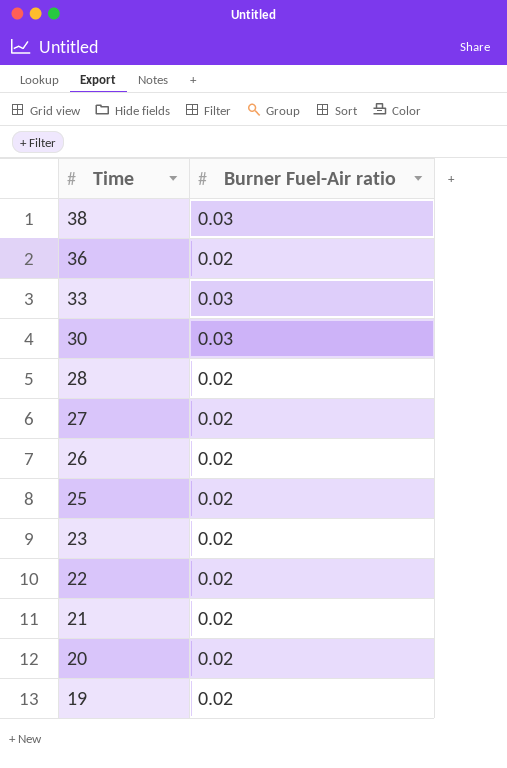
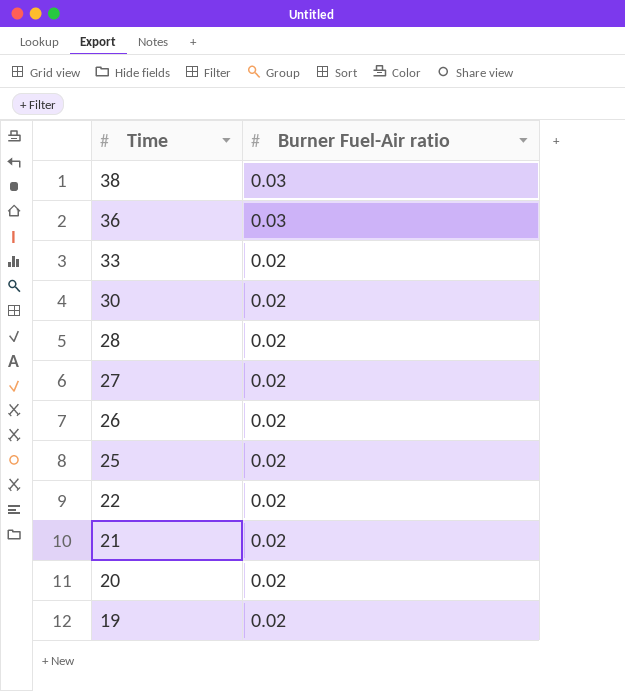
row 23: 0.02 -> none
36 | Burner Fuel-Air ratio: 0.02 -> 0.03
33 | Burner Fuel-Air ratio: 0.03 -> 0.02
30 | Burner Fuel-Air ratio: 0.03 -> 0.02

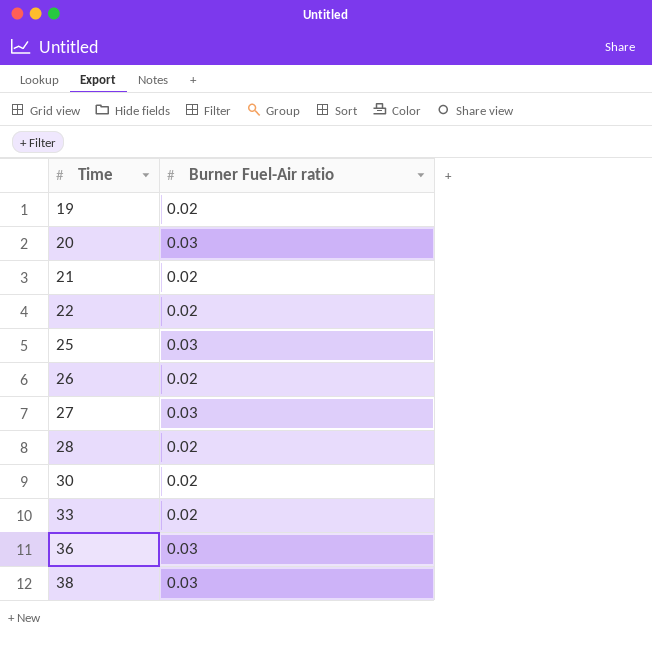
row order: Time descending -> Time ascending
20 | Burner Fuel-Air ratio: 0.02 -> 0.03
25 | Burner Fuel-Air ratio: 0.02 -> 0.03
27 | Burner Fuel-Air ratio: 0.02 -> 0.03

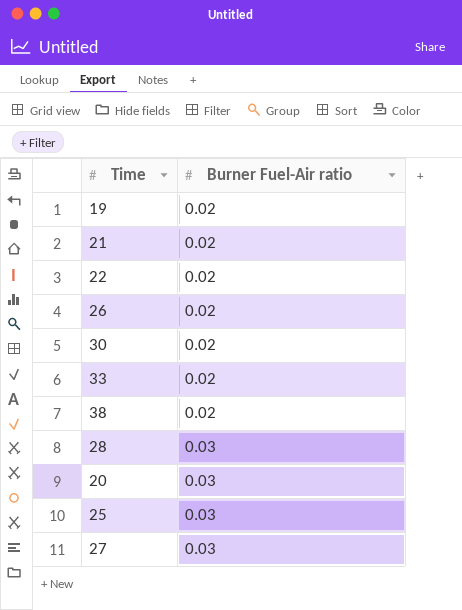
row order: Time ascending -> Burner Fuel-Air ratio ascending
row 36: 0.03 -> none
38 | Burner Fuel-Air ratio: 0.03 -> 0.02
28 | Burner Fuel-Air ratio: 0.02 -> 0.03

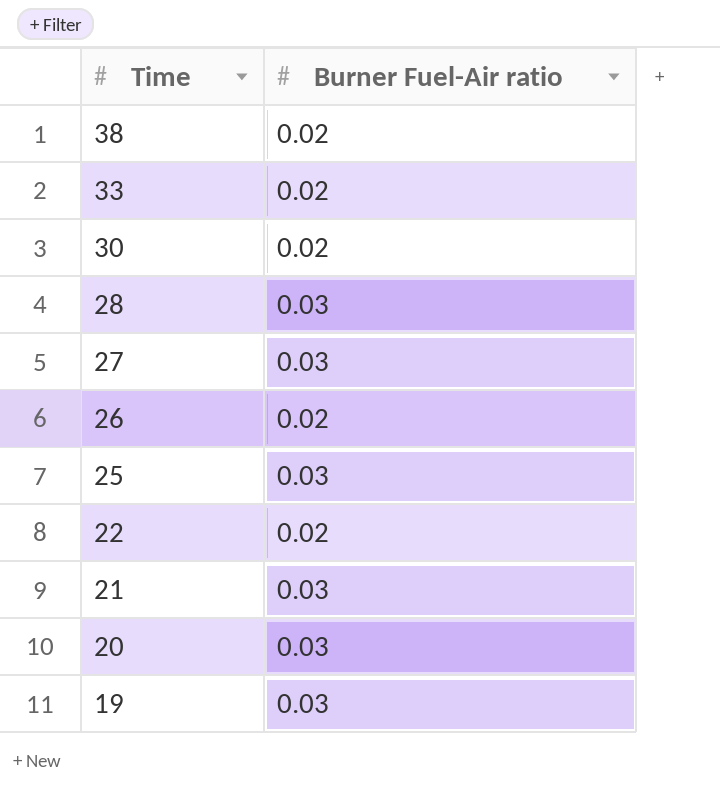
row order: Burner Fuel-Air ratio ascending -> Time descending
21 | Burner Fuel-Air ratio: 0.02 -> 0.03
19 | Burner Fuel-Air ratio: 0.02 -> 0.03

